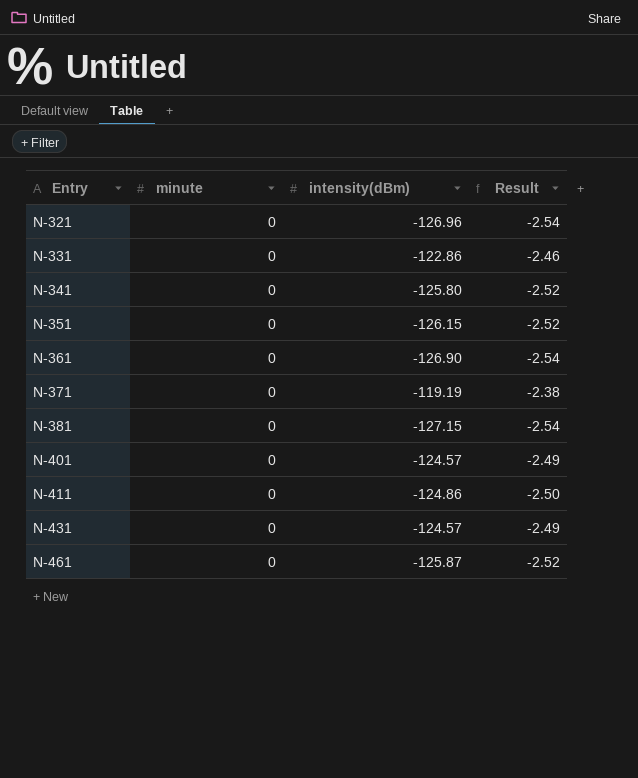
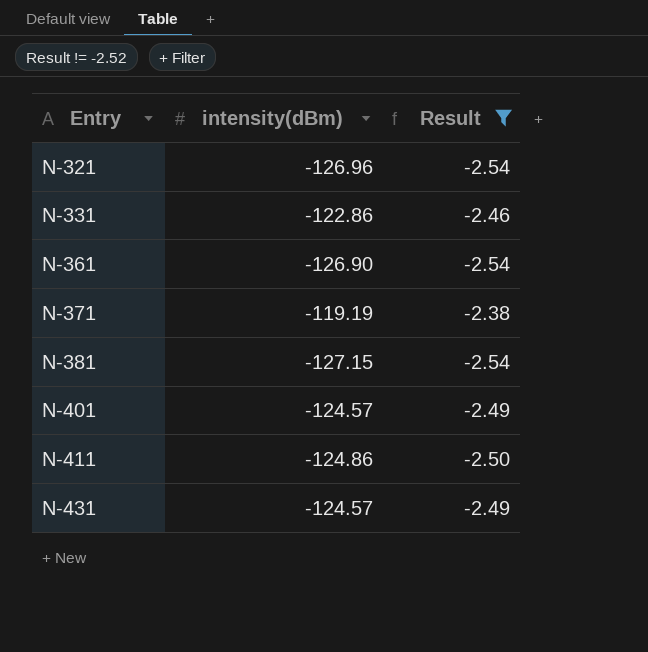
filter: none -> Result != -2.52
column minute | position: 2 -> none

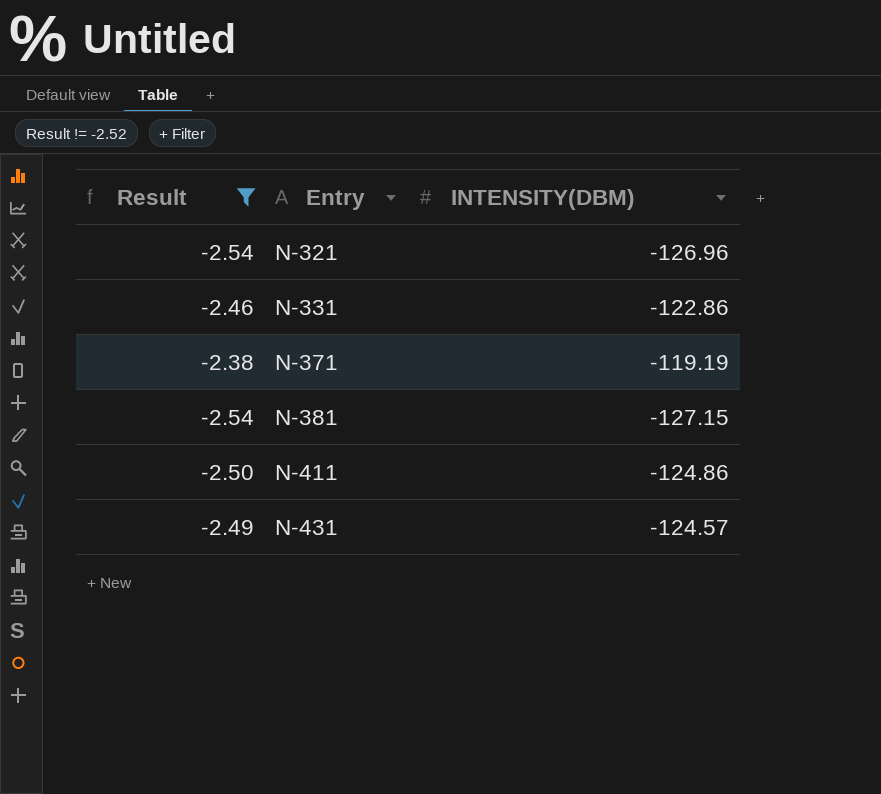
column Result | position: 3 -> 1
column name: intensity(dBm) -> INTENSITY(DBM)
row N-361: -126.90 | -2.54 -> none
row N-401: -124.57 | -2.49 -> none

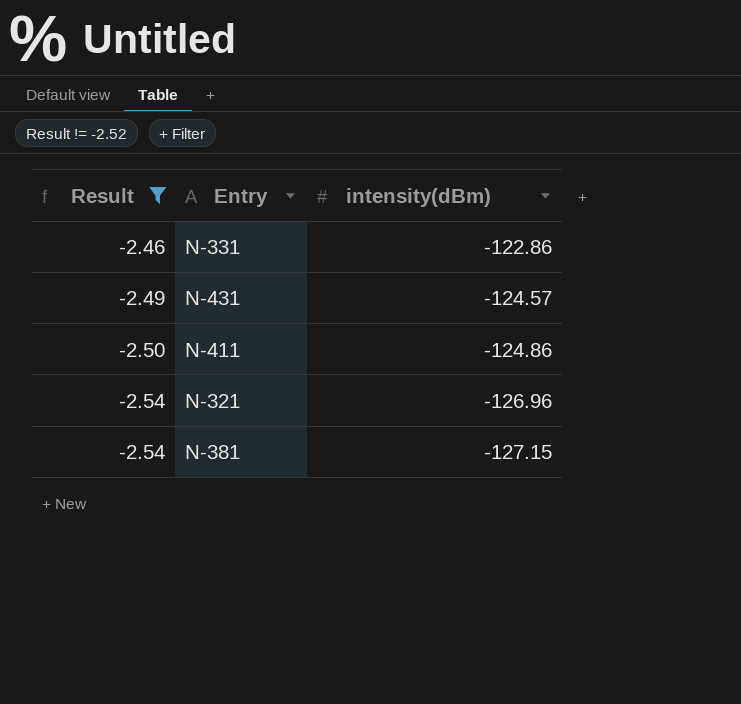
row order: Entry ascending -> Result descending
column name: INTENSITY(DBM) -> intensity(dBm)
row N-371: -2.38 | -119.19 -> none

